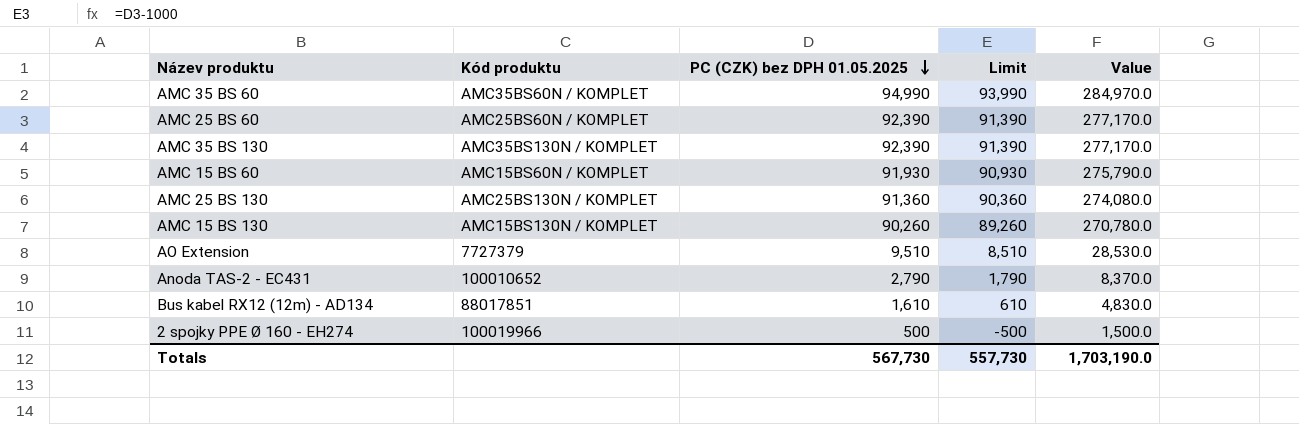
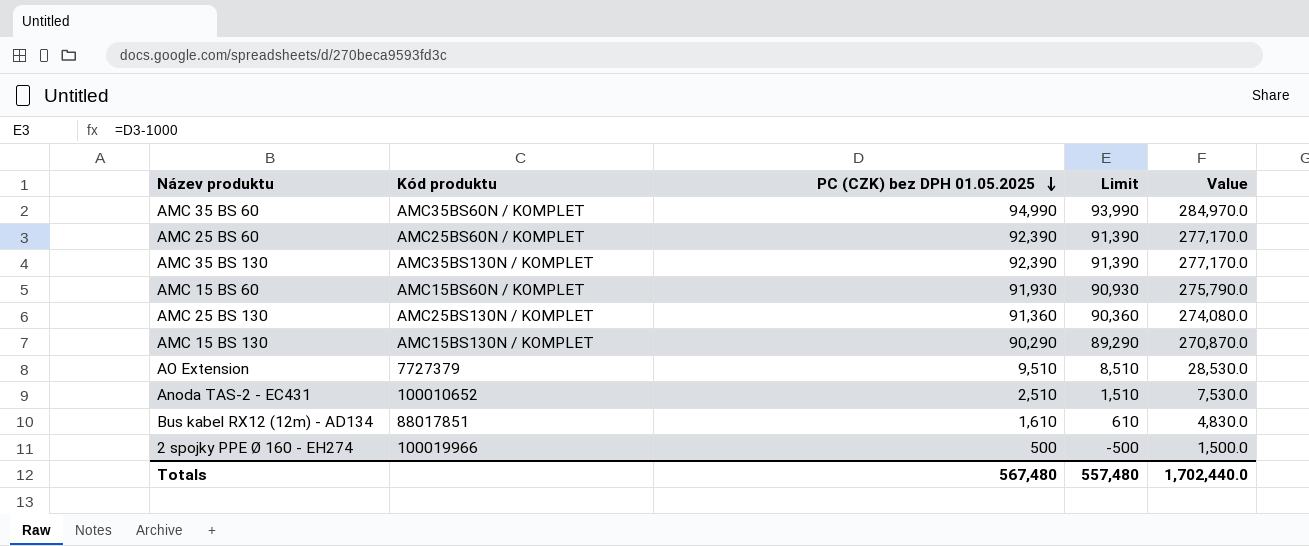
AMC 15 BS 130 | PC (CZK) bez DPH 01.05.2025: 90,260 -> 90,290
AMC 15 BS 130 | Limit: 89,260 -> 89,290
AMC 15 BS 130 | Value: 270,780.0 -> 270,870.0
Anoda TAS-2 - EC431 | PC (CZK) bez DPH 01.05.2025: 2,790 -> 2,510
Anoda TAS-2 - EC431 | Limit: 1,790 -> 1,510
Anoda TAS-2 - EC431 | Value: 8,370.0 -> 7,530.0
Totals | PC (CZK) bez DPH 01.05.2025: 567,730 -> 567,480
Totals | Limit: 557,730 -> 557,480
Totals | Value: 1,703,190.0 -> 1,702,440.0

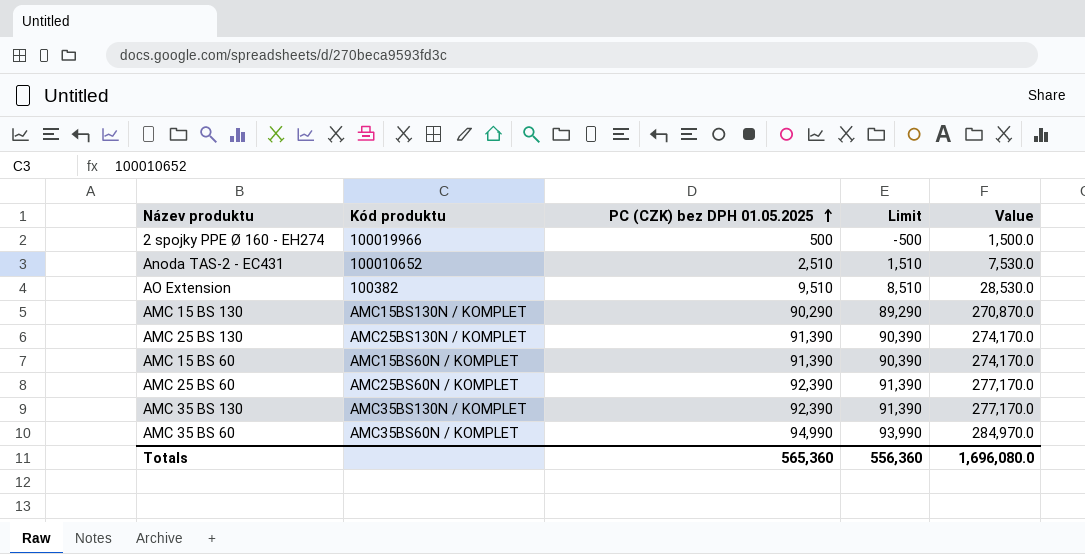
row order: PC (CZK) bez DPH 01.05.2025 descending -> PC (CZK) bez DPH 01.05.2025 ascending
row Bus kabel RX12 (12m) - AD134: 88017851 | 1,610 | 610 | 4,830.0 -> none
AO Extension | Kód produktu: 7727379 -> 100382
AMC 25 BS 130 | PC (CZK) bez DPH 01.05.2025: 91,360 -> 91,390
AMC 25 BS 130 | Limit: 90,360 -> 90,390
AMC 25 BS 130 | Value: 274,080.0 -> 274,170.0
AMC 15 BS 60 | PC (CZK) bez DPH 01.05.2025: 91,930 -> 91,390
AMC 15 BS 60 | Limit: 90,930 -> 90,390
AMC 15 BS 60 | Value: 275,790.0 -> 274,170.0
Totals | PC (CZK) bez DPH 01.05.2025: 567,480 -> 565,360
Totals | Limit: 557,480 -> 556,360
Totals | Value: 1,702,440.0 -> 1,696,080.0

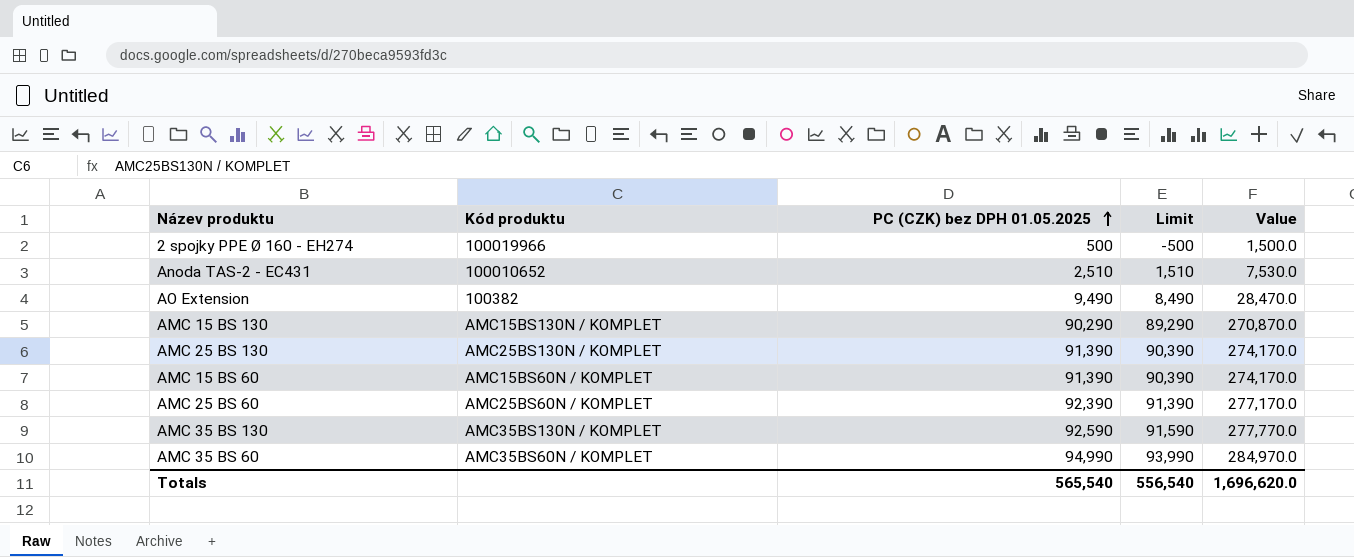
AO Extension | PC (CZK) bez DPH 01.05.2025: 9,510 -> 9,490
AO Extension | Limit: 8,510 -> 8,490
AO Extension | Value: 28,530.0 -> 28,470.0
AMC 35 BS 130 | PC (CZK) bez DPH 01.05.2025: 92,390 -> 92,590
AMC 35 BS 130 | Limit: 91,390 -> 91,590
AMC 35 BS 130 | Value: 277,170.0 -> 277,770.0
Totals | PC (CZK) bez DPH 01.05.2025: 565,360 -> 565,540
Totals | Limit: 556,360 -> 556,540
Totals | Value: 1,696,080.0 -> 1,696,620.0

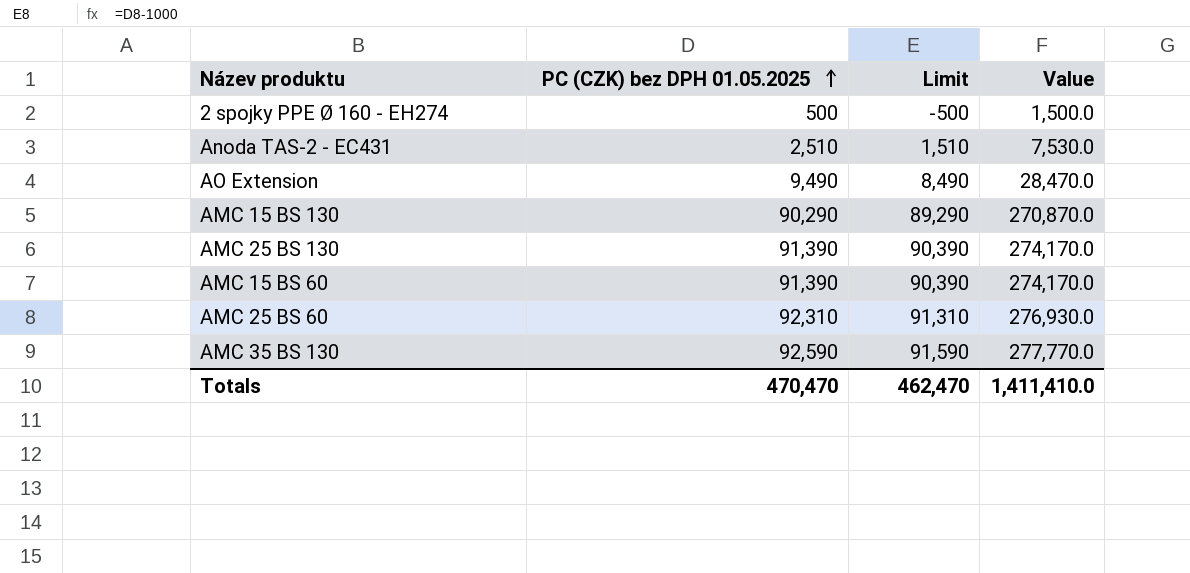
column Kód produktu | position: 2 -> none
row AMC 35 BS 60: AMC35BS60N / KOMPLET | 94,990 | 93,990 | 284,970.0 -> none
AMC 25 BS 60 | PC (CZK) bez DPH 01.05.2025: 92,390 -> 92,310
AMC 25 BS 60 | Limit: 91,390 -> 91,310
AMC 25 BS 60 | Value: 277,170.0 -> 276,930.0
Totals | PC (CZK) bez DPH 01.05.2025: 565,540 -> 470,470
Totals | Limit: 556,540 -> 462,470
Totals | Value: 1,696,620.0 -> 1,411,410.0

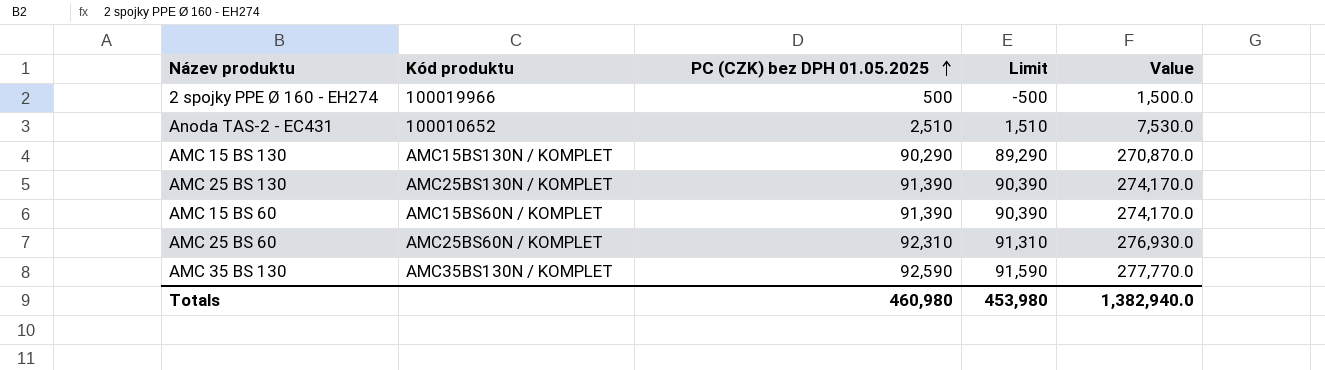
column Kód produktu | position: none -> 2
row AO Extension: 9,490 | 8,490 | 28,470.0 -> none
Totals | PC (CZK) bez DPH 01.05.2025: 470,470 -> 460,980
Totals | Limit: 462,470 -> 453,980
Totals | Value: 1,411,410.0 -> 1,382,940.0

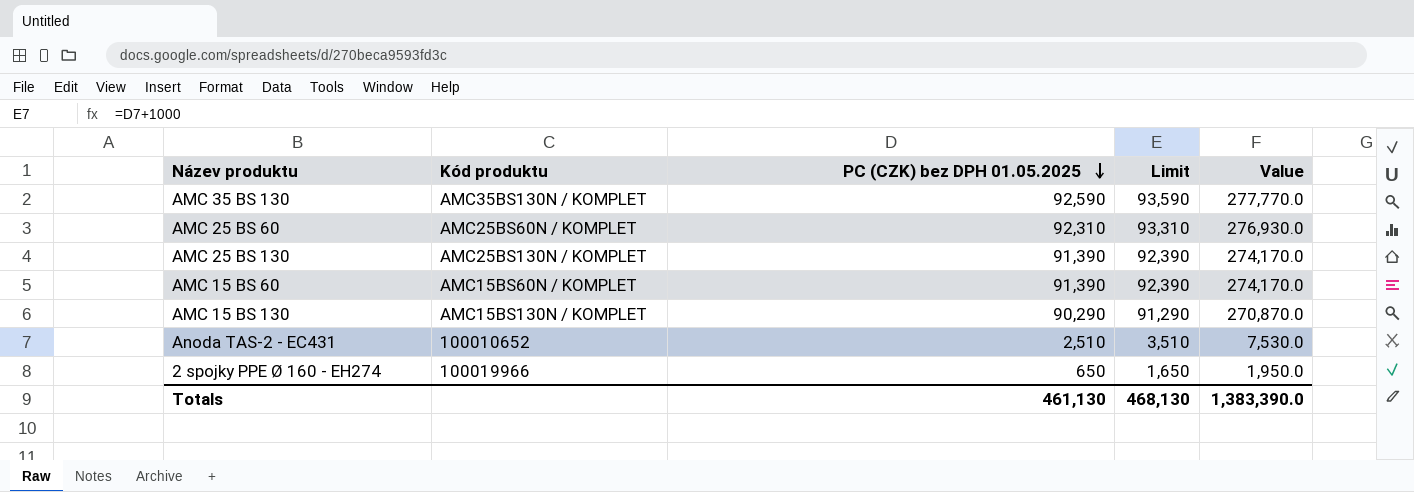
row order: PC (CZK) bez DPH 01.05.2025 ascending -> PC (CZK) bez DPH 01.05.2025 descending
column Limit | formula: [PC (CZK) bez DPH 01.05.2025] - 1000 -> [PC (CZK) bez DPH 01.05.2025] + 1000
2 spojky PPE Ø 160 - EH274 | PC (CZK) bez DPH 01.05.2025: 500 -> 650
2 spojky PPE Ø 160 - EH274 | Value: 1,500.0 -> 1,950.0
Totals | PC (CZK) bez DPH 01.05.2025: 460,980 -> 461,130
Totals | Limit: 453,980 -> 468,130
Totals | Value: 1,382,940.0 -> 1,383,390.0

